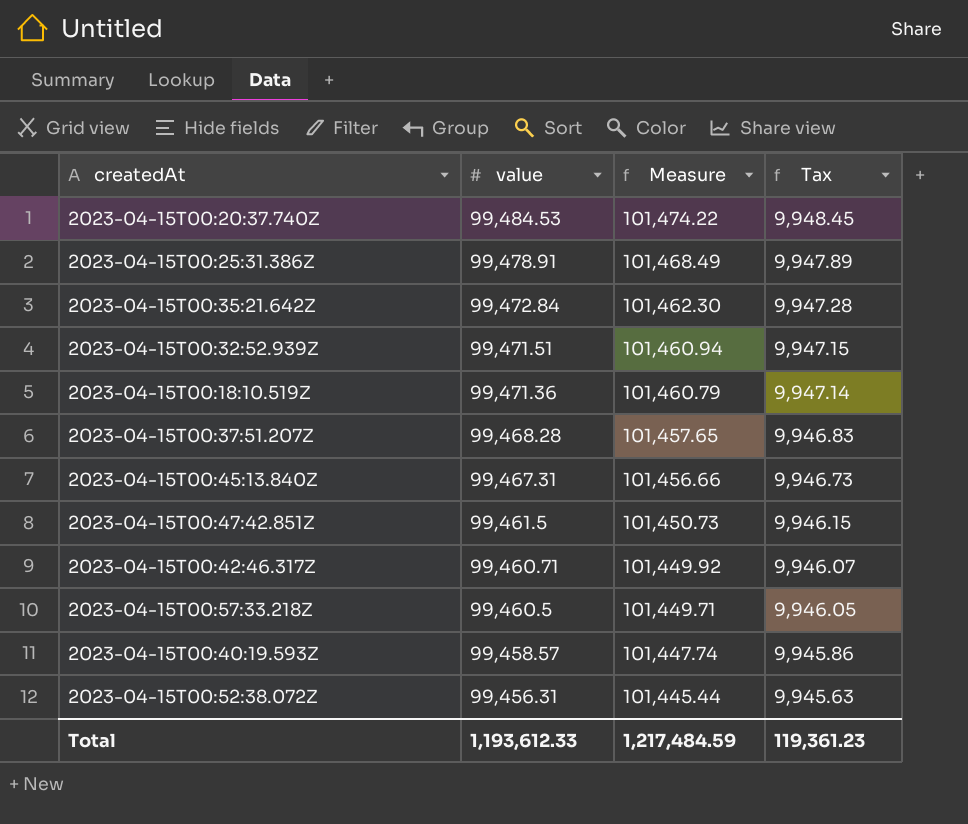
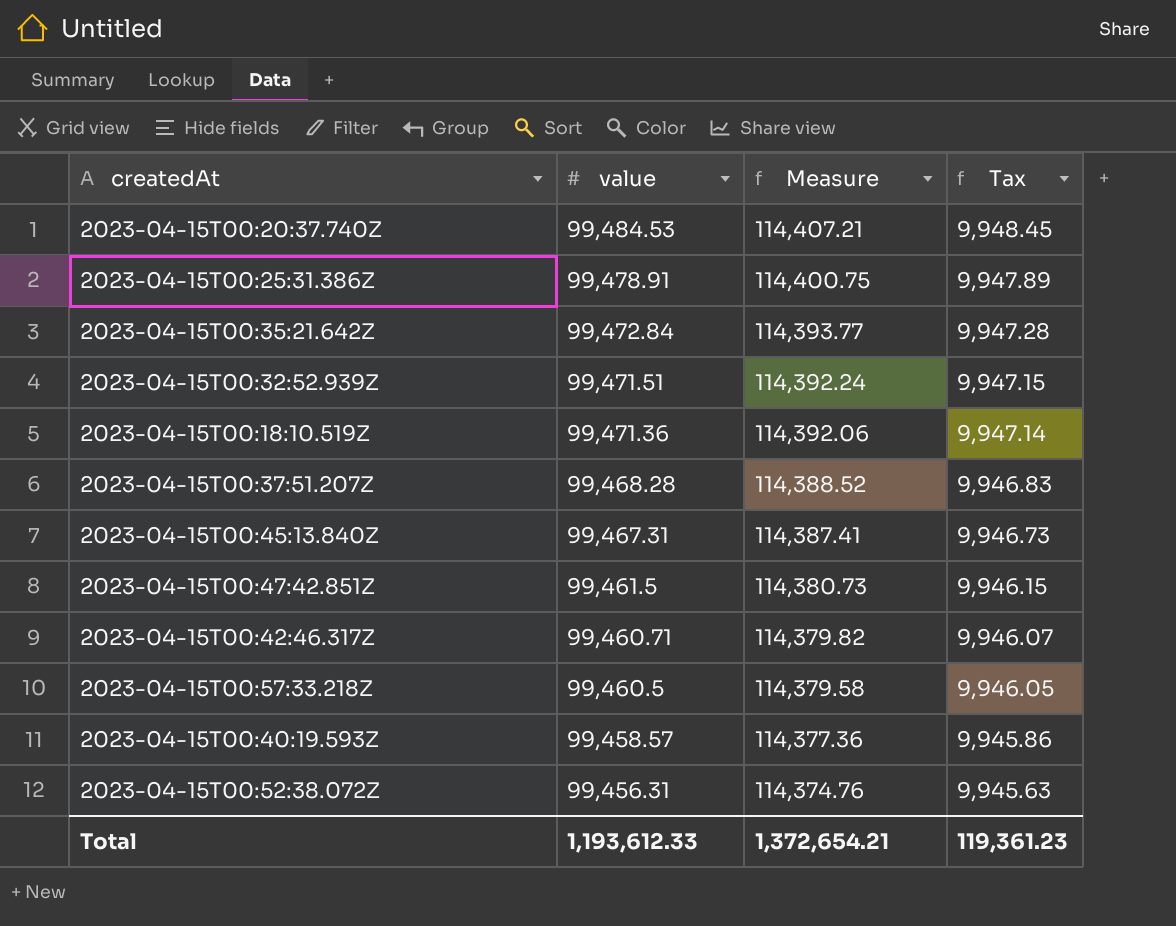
column Measure | formula: [value] * 1.02 -> [value] * 1.15
Total | Measure: 1,217,484.59 -> 1,372,654.21

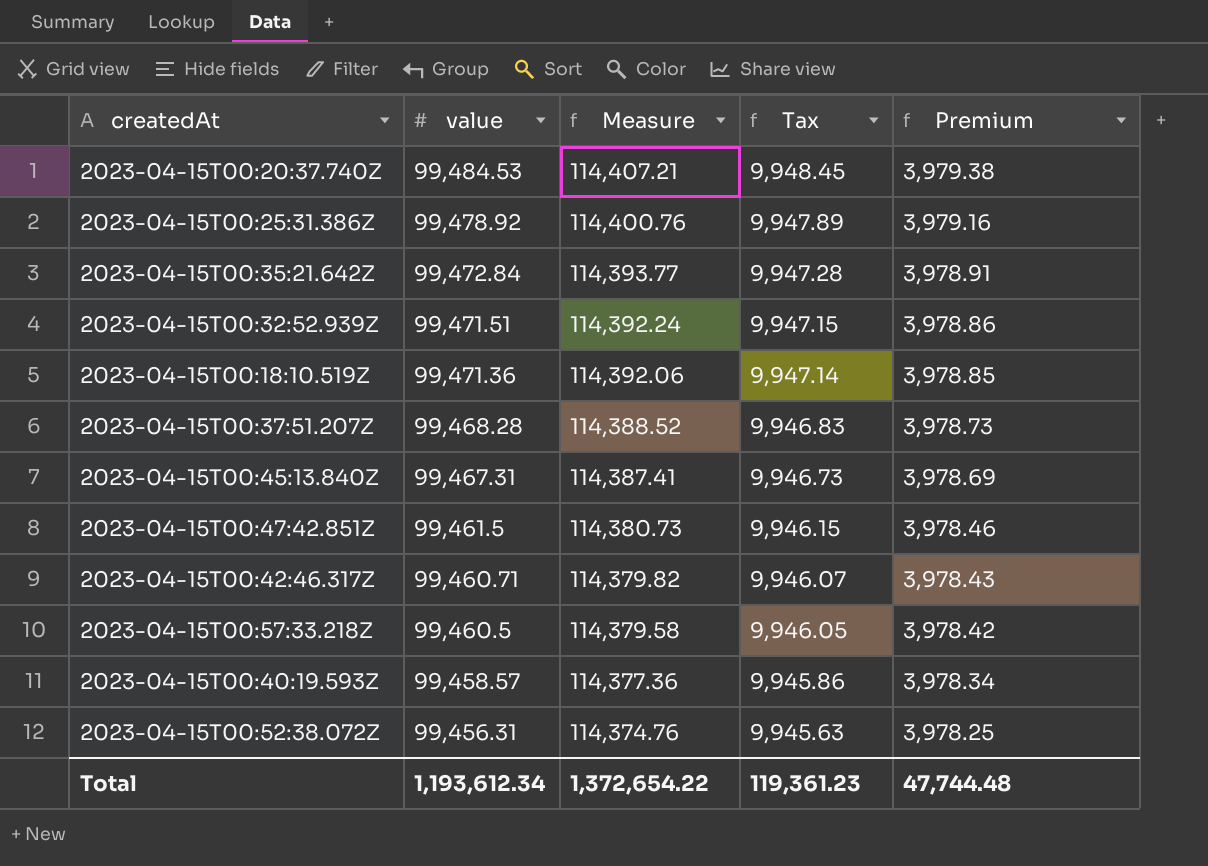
column Premium | formula: none -> [value] * 0.04
2023-04-15T00:25:31.386Z | value: 99,478.91 -> 99,478.92
2023-04-15T00:25:31.386Z | Measure: 114,400.75 -> 114,400.76
Total | value: 1,193,612.33 -> 1,193,612.34
Total | Measure: 1,372,654.21 -> 1,372,654.22

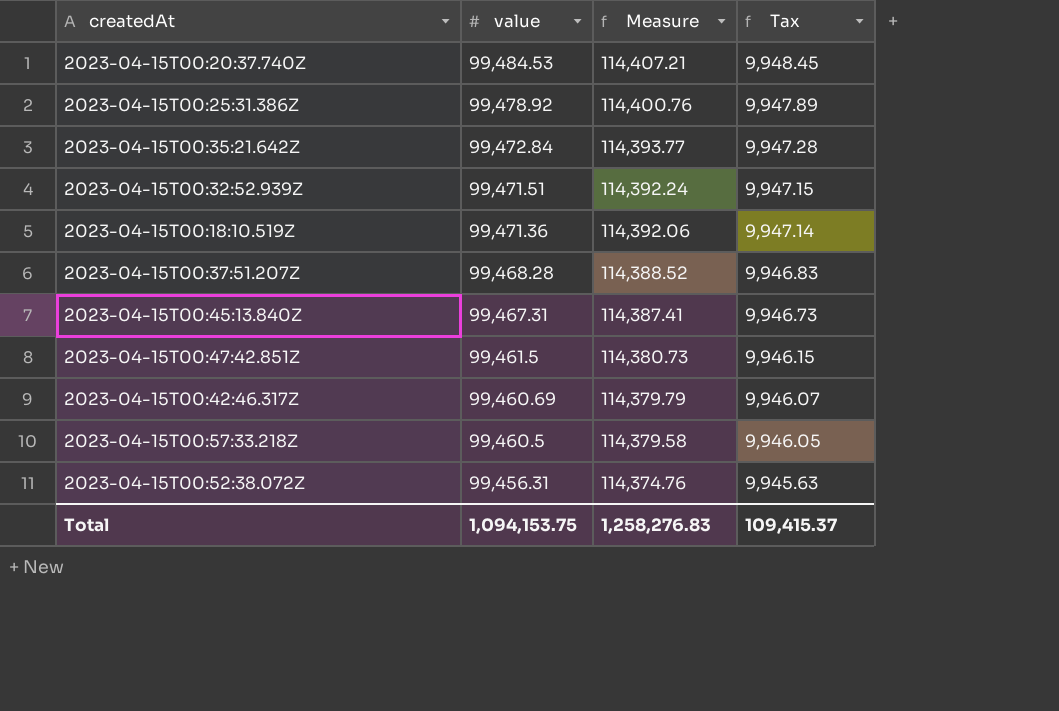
column Premium | formula: [value] * 0.04 -> none
row 2023-04-15T00:40:19.593Z: 99,458.57 | 114,377.36 | 9,945.86 | 3,978.34 -> none
2023-04-15T00:42:46.317Z | value: 99,460.71 -> 99,460.69
2023-04-15T00:42:46.317Z | Measure: 114,379.82 -> 114,379.79
Total | value: 1,193,612.34 -> 1,094,153.75
Total | Measure: 1,372,654.22 -> 1,258,276.83
Total | Tax: 119,361.23 -> 109,415.37

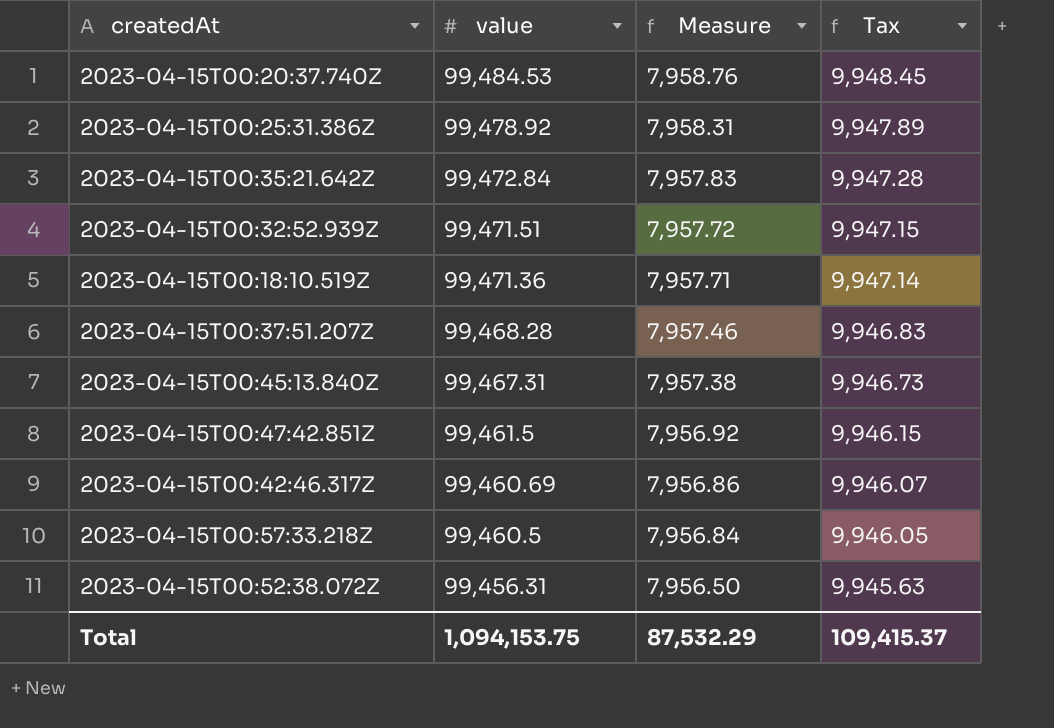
column Measure | formula: [value] * 1.15 -> [value] * 0.08
Total | Measure: 1,258,276.83 -> 87,532.29

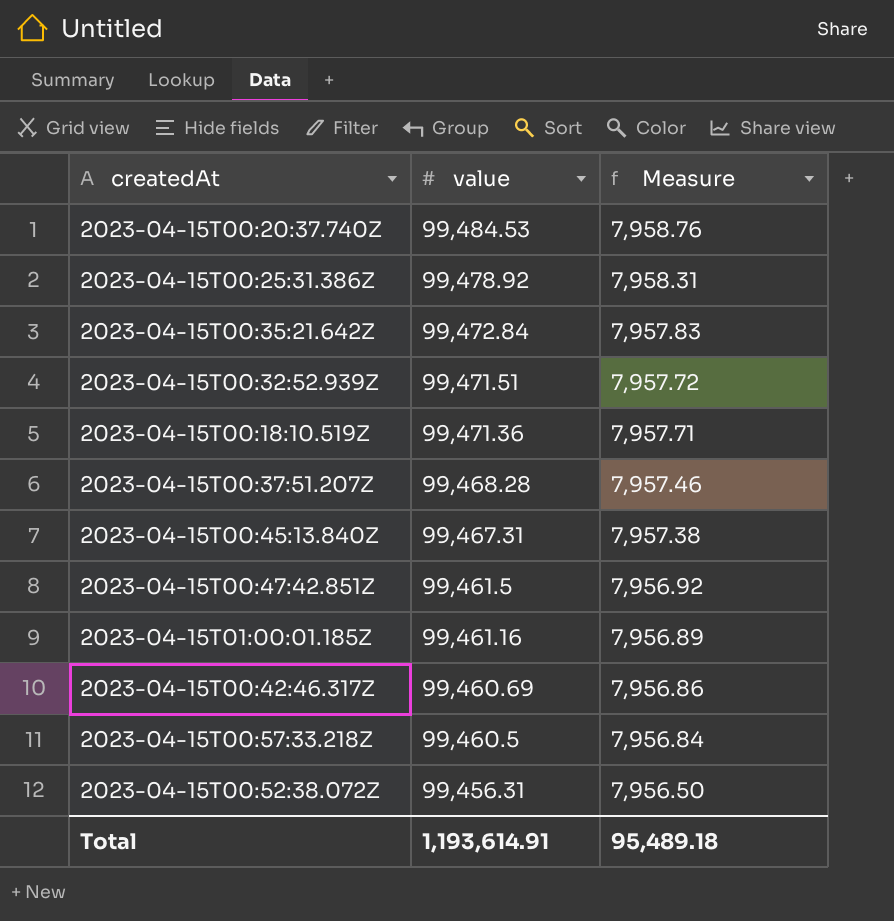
column Tax | formula: [value] * 0.1 -> none
row 2023-04-15T01:00:01.185Z: none -> 99,461.16 | 7,956.89
Total | value: 1,094,153.75 -> 1,193,614.91
Total | Measure: 87,532.29 -> 95,489.18

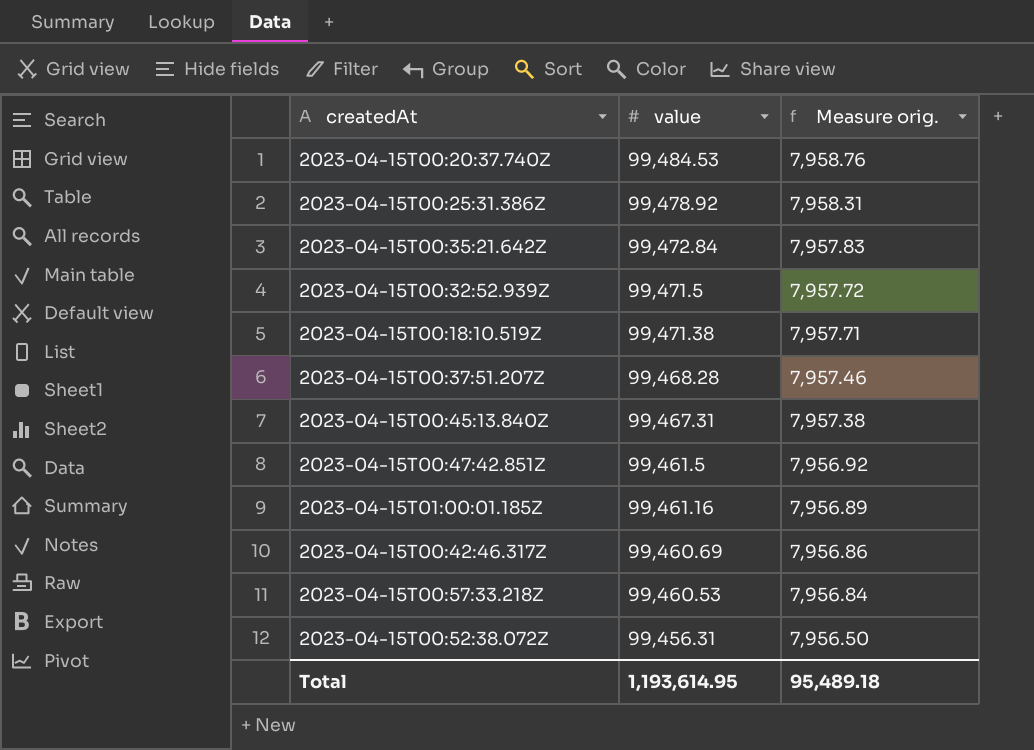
column name: Measure -> Measure orig.
2023-04-15T00:32:52.939Z | value: 99,471.51 -> 99,471.5
2023-04-15T00:18:10.519Z | value: 99,471.36 -> 99,471.38
2023-04-15T00:57:33.218Z | value: 99,460.5 -> 99,460.53
Total | value: 1,193,614.91 -> 1,193,614.95

